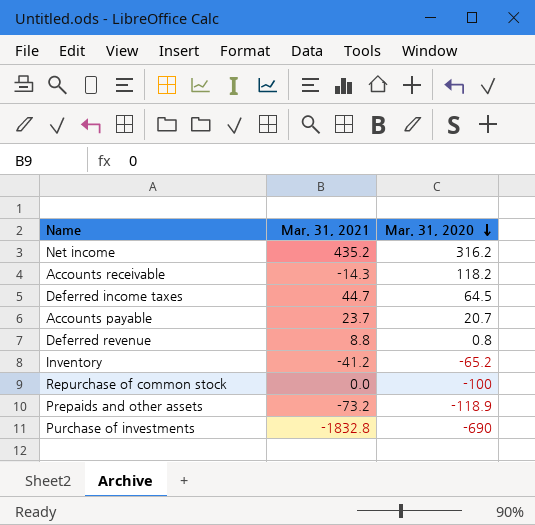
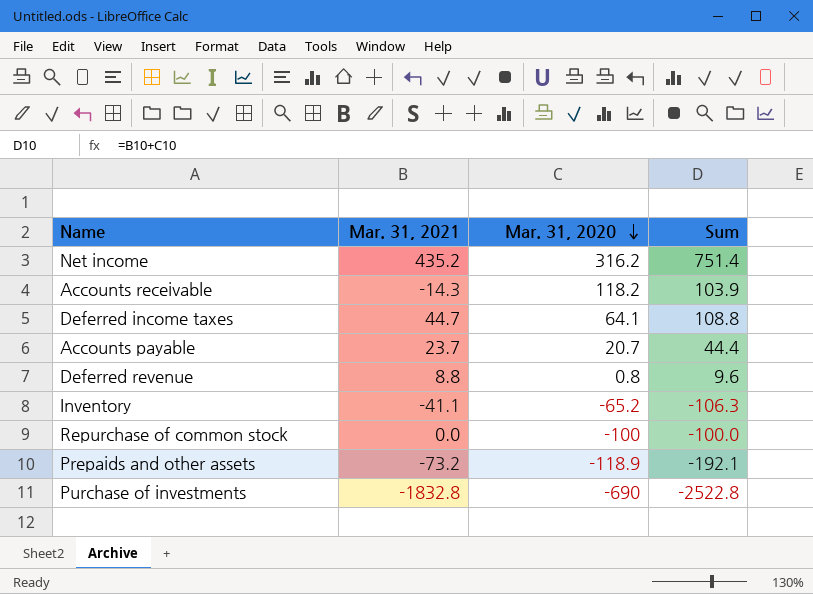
column Sum | formula: none -> [Mar. 31, 2021] + [Mar. 31, 2020]
Deferred income taxes | Mar. 31, 2020: 64.5 -> 64.1
Inventory | Mar. 31, 2021: -41.2 -> -41.1

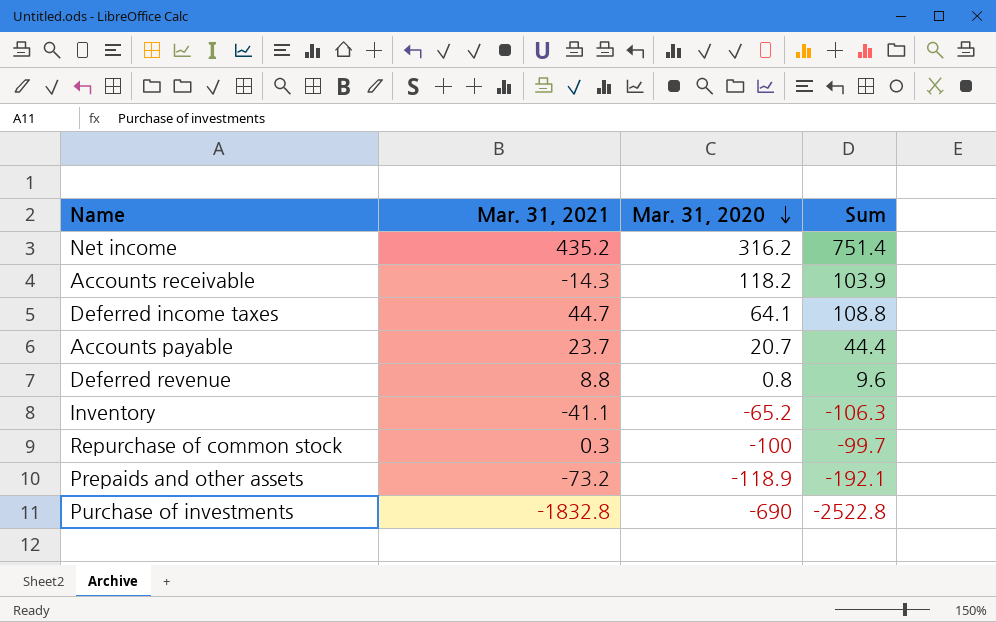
Repurchase of common stock | Mar. 31, 2021: 0.0 -> 0.3
Repurchase of common stock | Sum: -100.0 -> -99.7

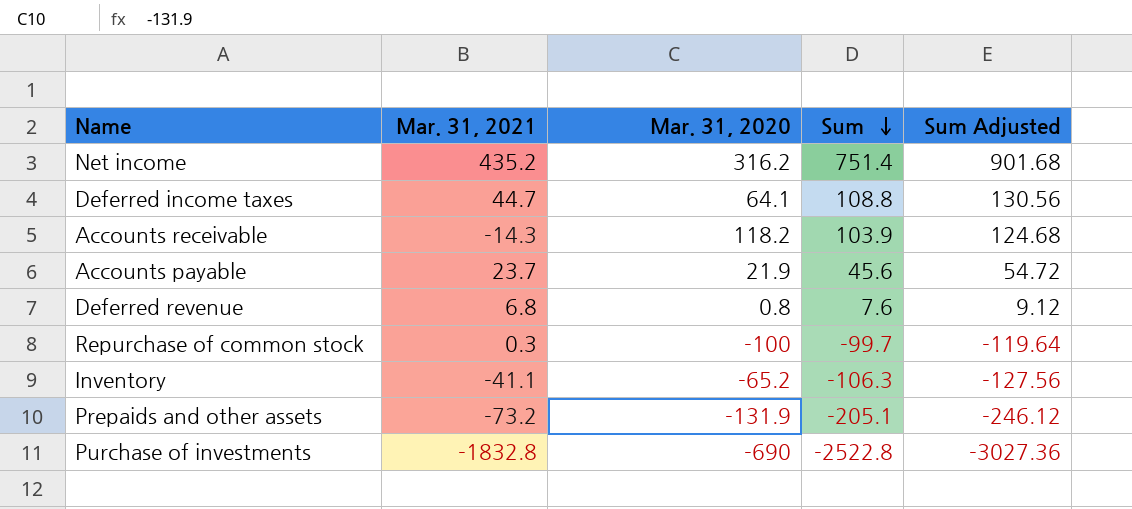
row order: Mar. 31, 2020 descending -> Sum descending
column Sum Adjusted | formula: none -> [Sum] * 1.2
Accounts payable | Mar. 31, 2020: 20.7 -> 21.9
Accounts payable | Sum: 44.4 -> 45.6
Deferred revenue | Mar. 31, 2021: 8.8 -> 6.8
Deferred revenue | Sum: 9.6 -> 7.6
Prepaids and other assets | Mar. 31, 2020: -118.9 -> -131.9
Prepaids and other assets | Sum: -192.1 -> -205.1

